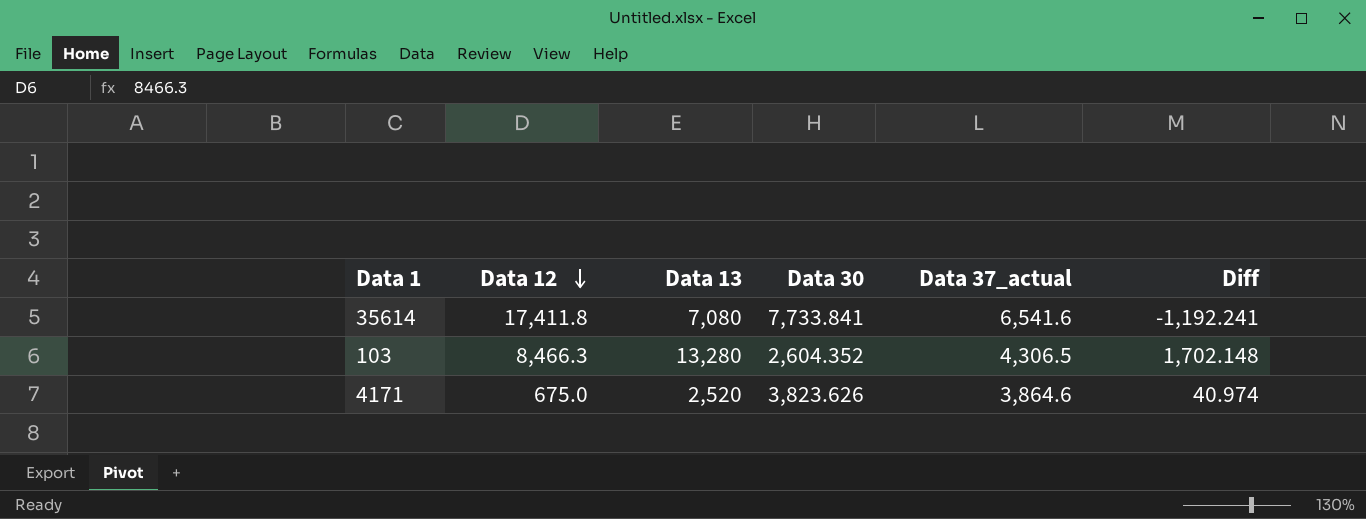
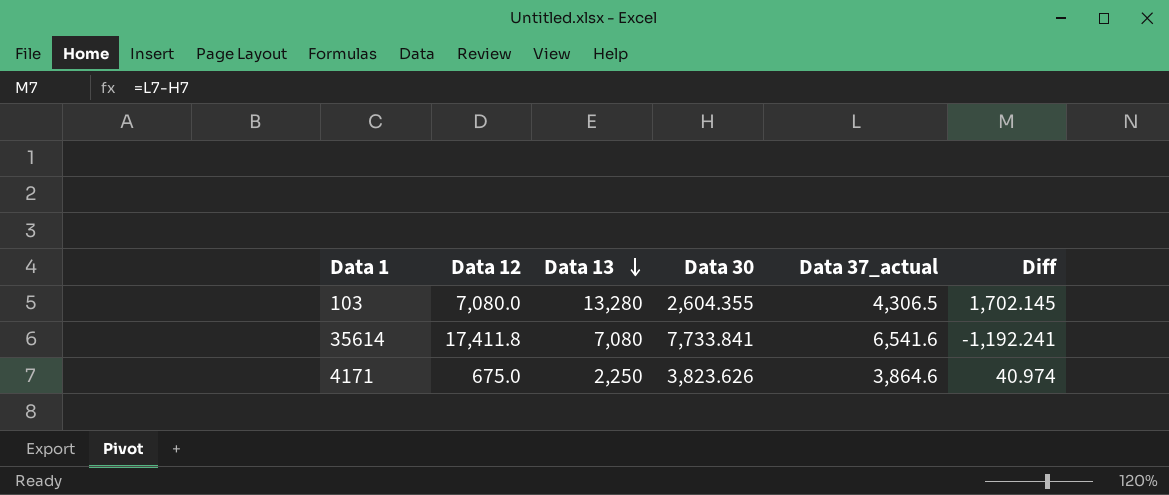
row order: Data 12 descending -> Data 13 descending
103 | Data 12: 8,466.3 -> 7,080.0
103 | Data 30: 2,604.352 -> 2,604.355
103 | Diff: 1,702.148 -> 1,702.145
4171 | Data 13: 2,520 -> 2,250

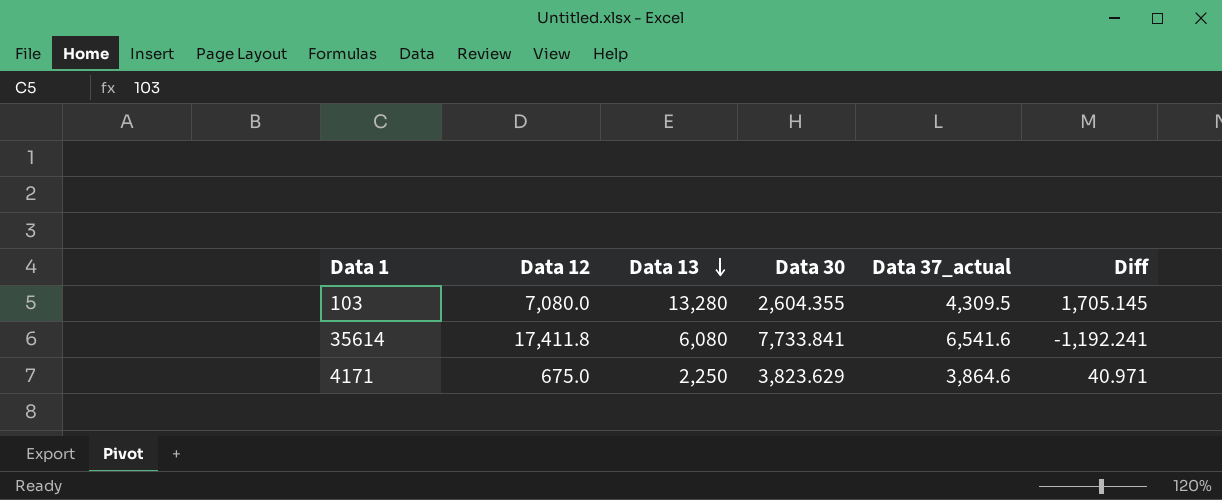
103 | Data 37_actual: 4,306.5 -> 4,309.5
103 | Diff: 1,702.145 -> 1,705.145
35614 | Data 13: 7,080 -> 6,080
4171 | Data 30: 3,823.626 -> 3,823.629
4171 | Diff: 40.974 -> 40.971

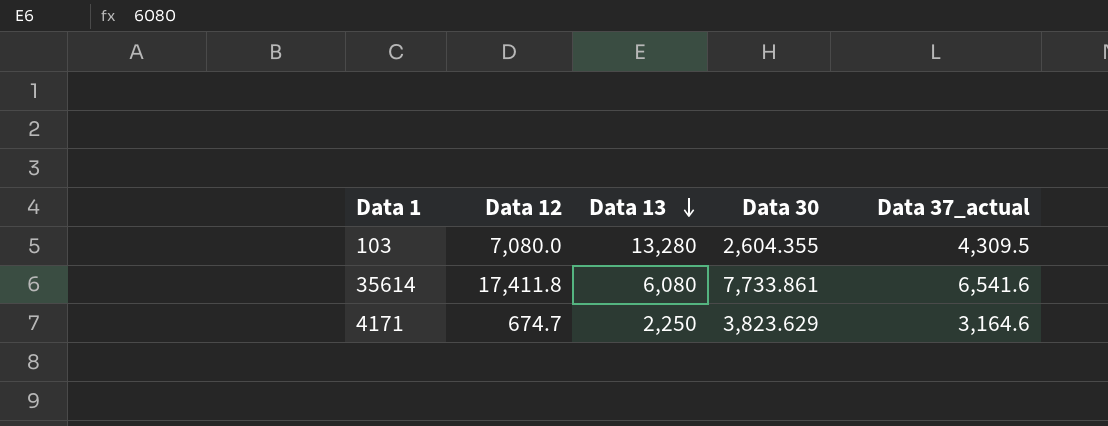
column Diff | formula: [Data 37_actual] - [Data 30] -> none
35614 | Data 30: 7,733.841 -> 7,733.861
4171 | Data 12: 675.0 -> 674.7
4171 | Data 37_actual: 3,864.6 -> 3,164.6

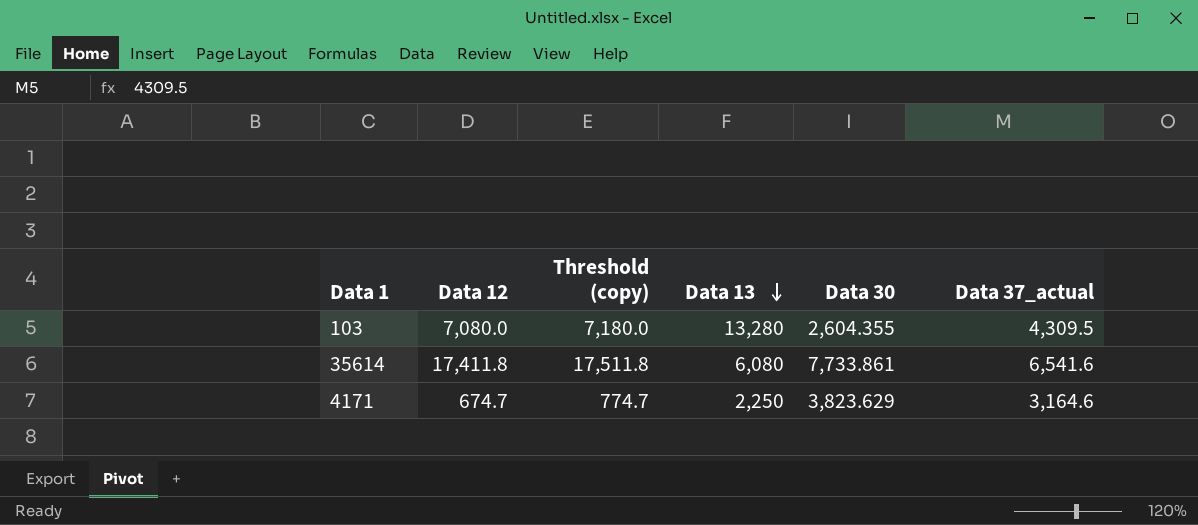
column Threshold (copy) | formula: none -> [Data 12] + 100

